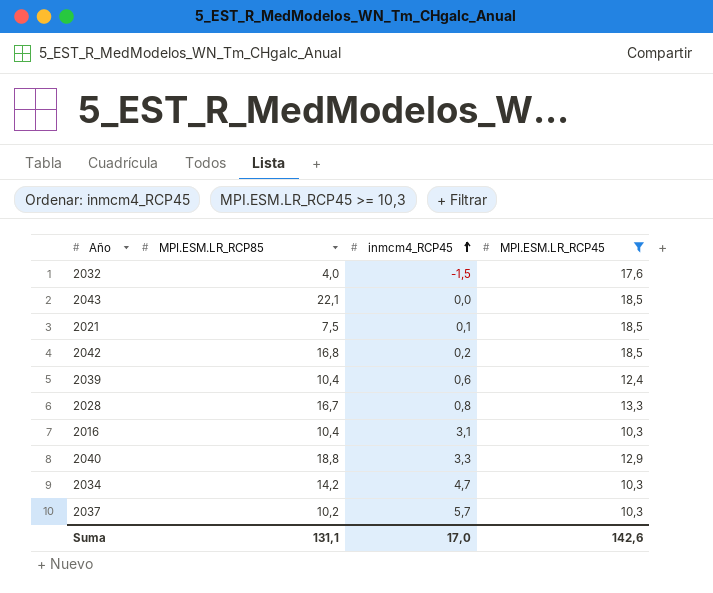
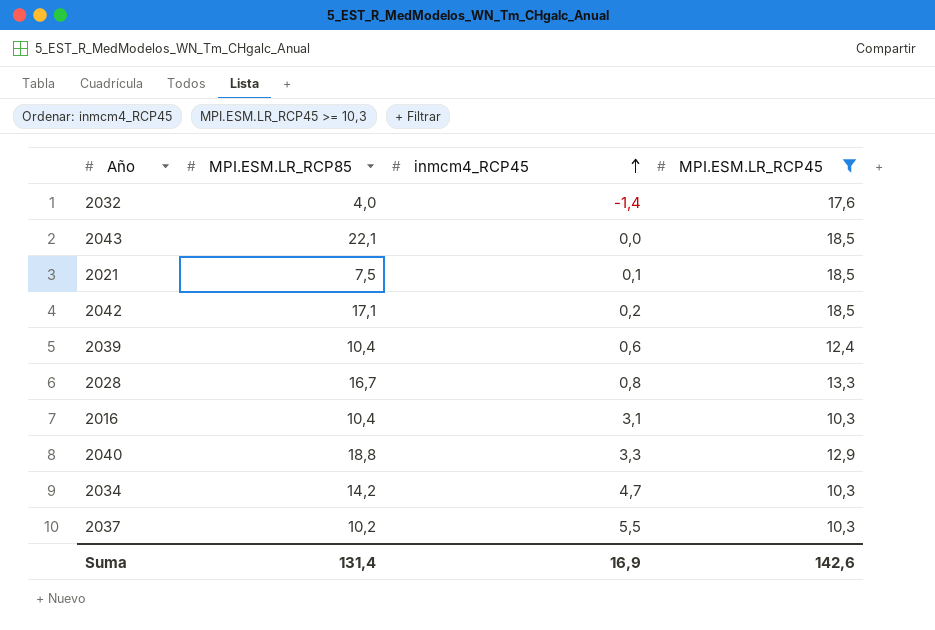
2032 | inmcm4_RCP45: -1,5 -> -1,4
2042 | MPI.ESM.LR_RCP85: 16,8 -> 17,1
2037 | inmcm4_RCP45: 5,7 -> 5,5
Suma | MPI.ESM.LR_RCP85: 131,1 -> 131,4
Suma | inmcm4_RCP45: 17,0 -> 16,9

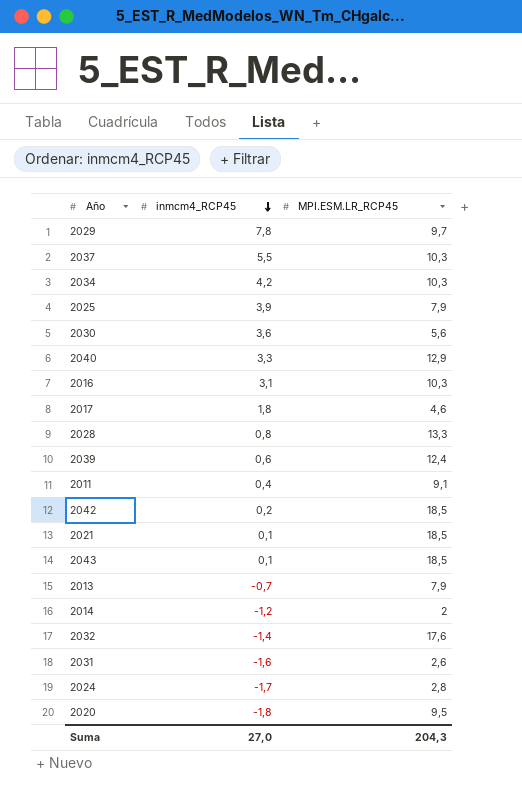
filter: MPI.ESM.LR_RCP45 >= 10,3 -> none
row order: inmcm4_RCP45 ascending -> inmcm4_RCP45 descending
column MPI.ESM.LR_RCP85 | position: 2 -> none
2034 | inmcm4_RCP45: 4,7 -> 4,2
2043 | inmcm4_RCP45: 0,0 -> 0,1
Suma | inmcm4_RCP45: 16,9 -> 27,0
Suma | MPI.ESM.LR_RCP45: 142,6 -> 204,3

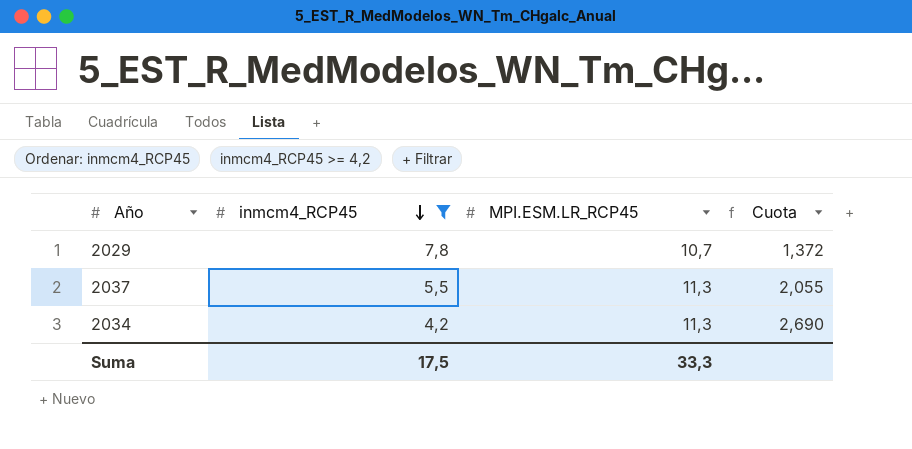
filter: none -> inmcm4_RCP45 >= 4,2
column Cuota | formula: none -> [MPI.ESM.LR_RCP45] / [inmcm4_RCP45]
2029 | MPI.ESM.LR_RCP45: 9,7 -> 10,7
2037 | MPI.ESM.LR_RCP45: 10,3 -> 11,3
2034 | MPI.ESM.LR_RCP45: 10,3 -> 11,3
Suma | inmcm4_RCP45: 27,0 -> 17,5
Suma | MPI.ESM.LR_RCP45: 204,3 -> 33,3

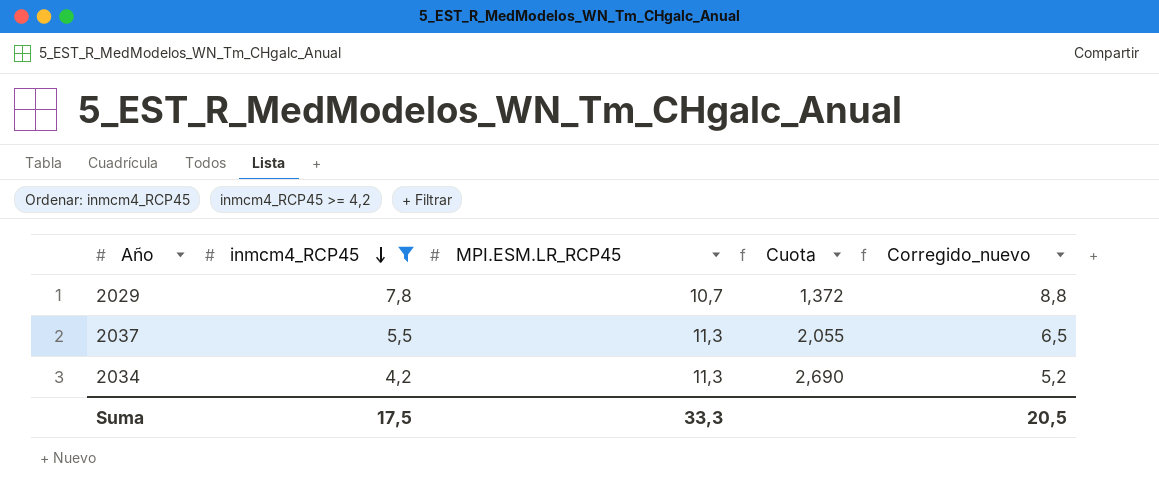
column Corregido_nuevo | formula: none -> [inmcm4_RCP45] + 1

